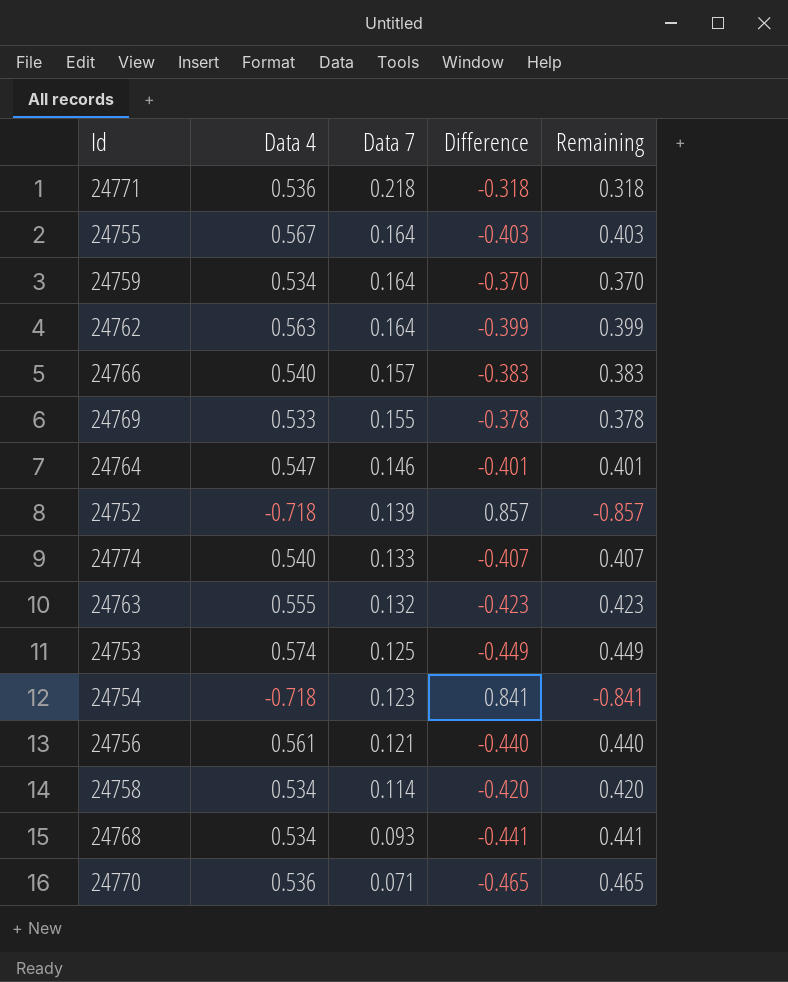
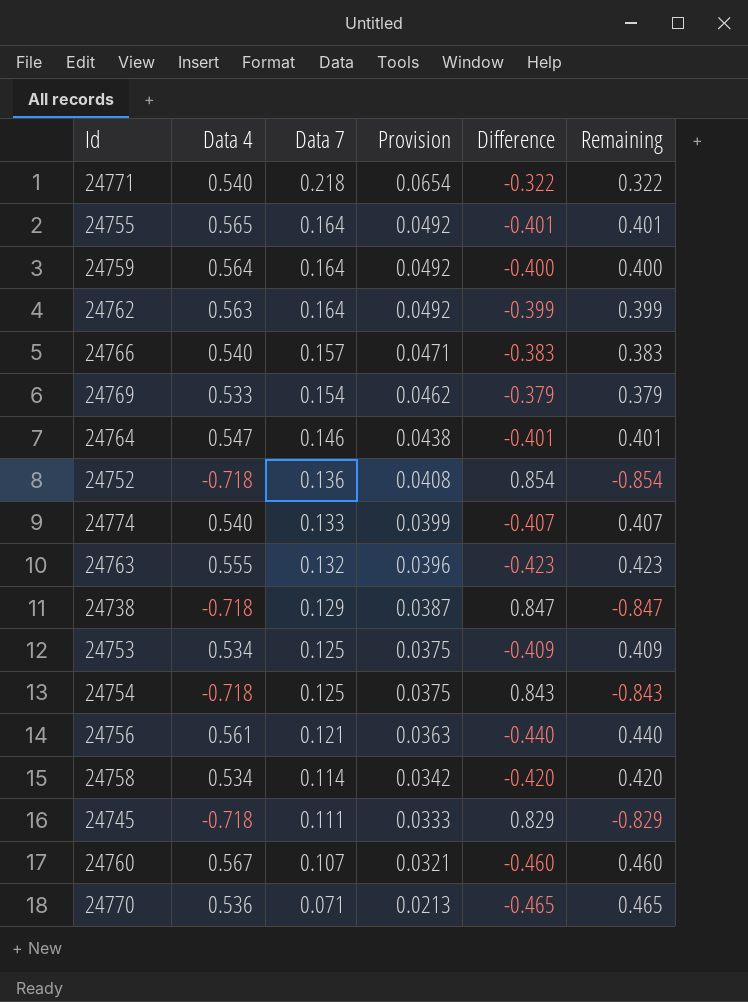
column Provision | formula: none -> [Data 7] * 0.3
row 24768: 0.534 | 0.093 | -0.441 | 0.441 -> none
24771 | Data 4: 0.536 -> 0.540
24771 | Difference: -0.318 -> -0.322
24771 | Remaining: 0.318 -> 0.322
24755 | Data 4: 0.567 -> 0.565
24755 | Difference: -0.403 -> -0.401
24755 | Remaining: 0.403 -> 0.401
24759 | Data 4: 0.534 -> 0.564
24759 | Difference: -0.370 -> -0.400
24759 | Remaining: 0.370 -> 0.400
24769 | Data 7: 0.155 -> 0.154
24769 | Difference: -0.378 -> -0.379
24769 | Remaining: 0.378 -> 0.379
24752 | Data 7: 0.139 -> 0.136
24752 | Difference: 0.857 -> 0.854
24752 | Remaining: -0.857 -> -0.854
row 24738: none -> -0.718 | 0.129 | 0.0387 | 0.847 | -0.847
24753 | Data 4: 0.574 -> 0.534
24753 | Difference: -0.449 -> -0.409
24753 | Remaining: 0.449 -> 0.409
24754 | Data 7: 0.123 -> 0.125
24754 | Difference: 0.841 -> 0.843
24754 | Remaining: -0.841 -> -0.843
row 24745: none -> -0.718 | 0.111 | 0.0333 | 0.829 | -0.829
row 24760: none -> 0.567 | 0.107 | 0.0321 | -0.460 | 0.460

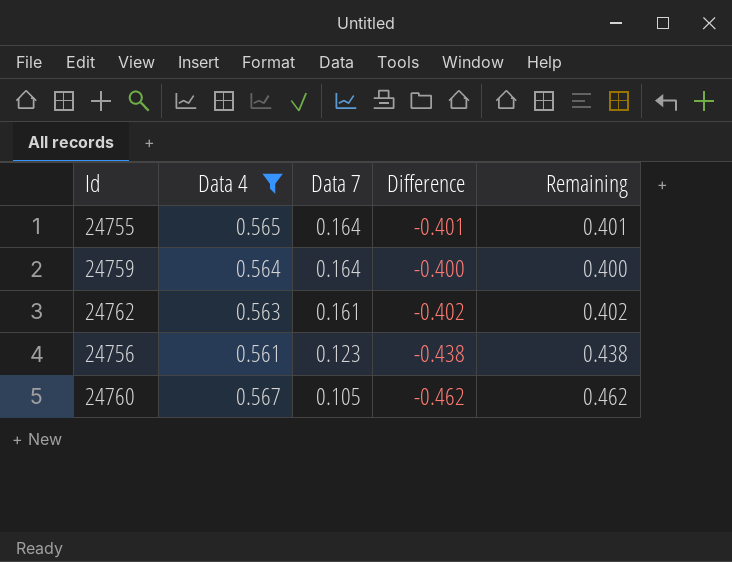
filter: none -> Data 4 >= 0.561
column Provision | formula: [Data 7] * 0.3 -> none
24762 | Data 7: 0.164 -> 0.161
24762 | Difference: -0.399 -> -0.402
24762 | Remaining: 0.399 -> 0.402
24756 | Data 7: 0.121 -> 0.123
24756 | Difference: -0.440 -> -0.438
24756 | Remaining: 0.440 -> 0.438
24760 | Data 7: 0.107 -> 0.105
24760 | Difference: -0.460 -> -0.462
24760 | Remaining: 0.460 -> 0.462

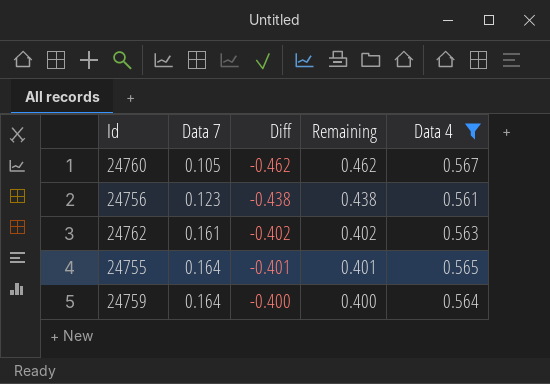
row order: Data 7 descending -> Data 7 ascending
column name: Difference -> Diff
column Data 4 | position: 2 -> 5

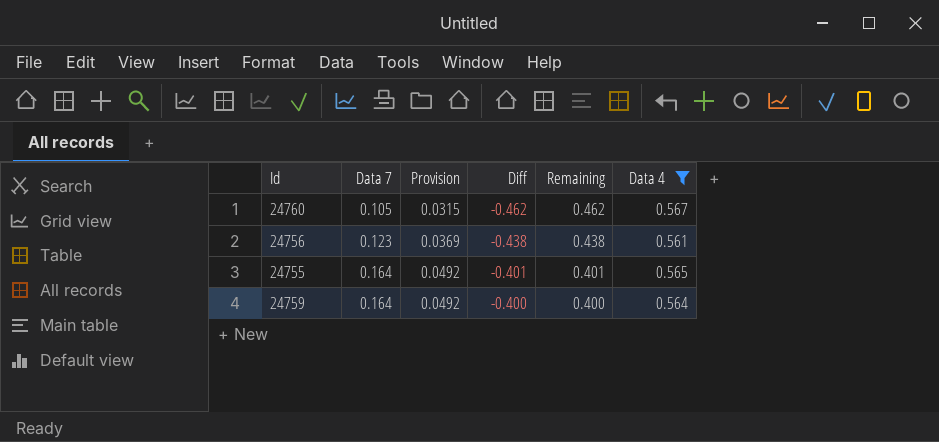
column Provision | formula: none -> [Data 7] * 0.3
row 24762: 0.161 | -0.402 | 0.402 | 0.563 -> none

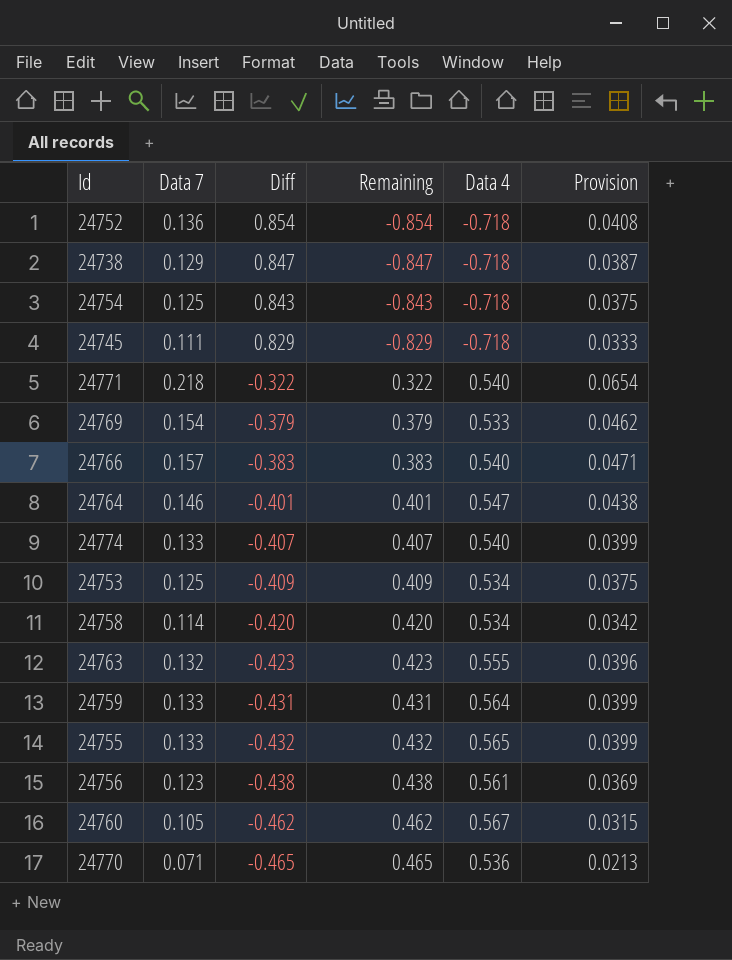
filter: Data 4 >= 0.561 -> none
row order: Data 7 ascending -> Diff descending
column Provision | position: 3 -> 6
24759 | Data 7: 0.164 -> 0.133
24759 | Diff: -0.400 -> -0.431
24759 | Remaining: 0.400 -> 0.431
24759 | Provision: 0.0492 -> 0.0399
24755 | Data 7: 0.164 -> 0.133
24755 | Diff: -0.401 -> -0.432
24755 | Remaining: 0.401 -> 0.432
24755 | Provision: 0.0492 -> 0.0399

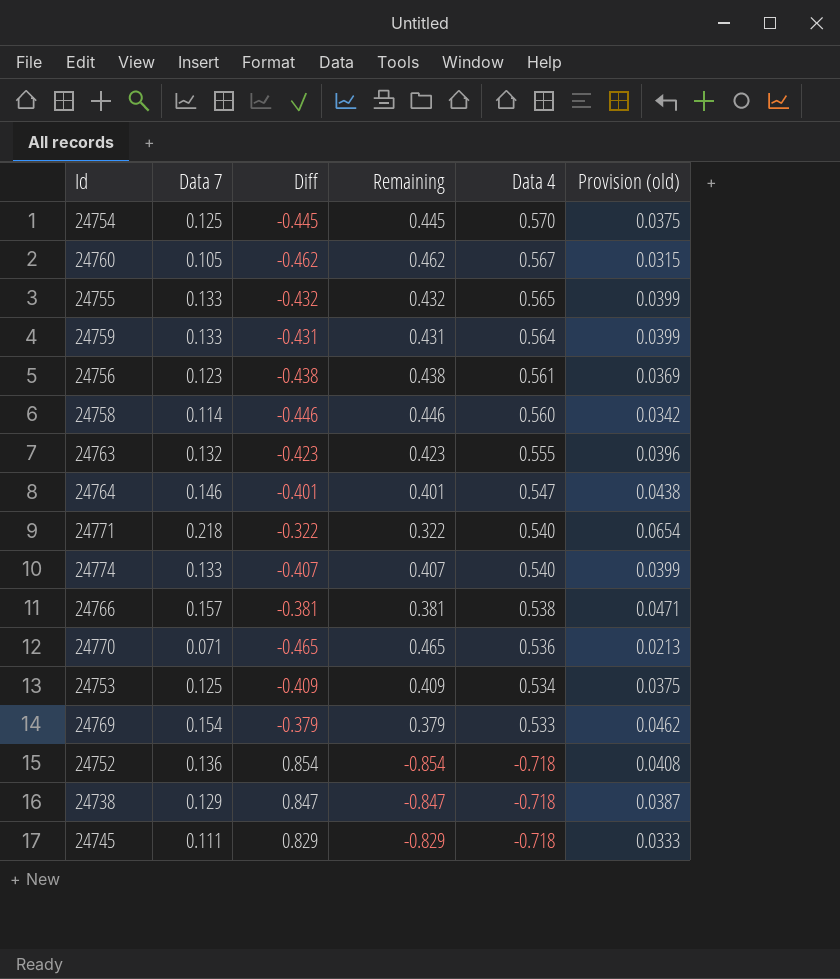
row order: Diff descending -> Data 4 descending
column name: Provision -> Provision (old)
24754 | Diff: 0.843 -> -0.445
24754 | Remaining: -0.843 -> 0.445
24754 | Data 4: -0.718 -> 0.570
24758 | Diff: -0.420 -> -0.446
24758 | Remaining: 0.420 -> 0.446
24758 | Data 4: 0.534 -> 0.560
24766 | Diff: -0.383 -> -0.381
24766 | Remaining: 0.383 -> 0.381
24766 | Data 4: 0.540 -> 0.538

